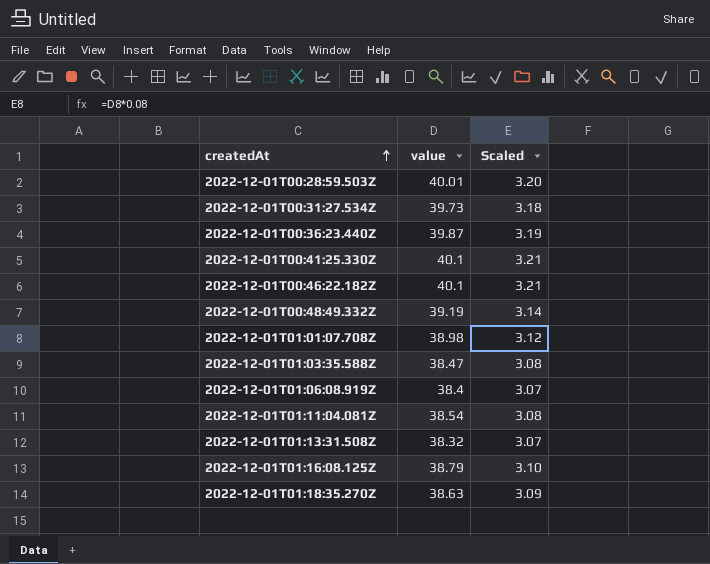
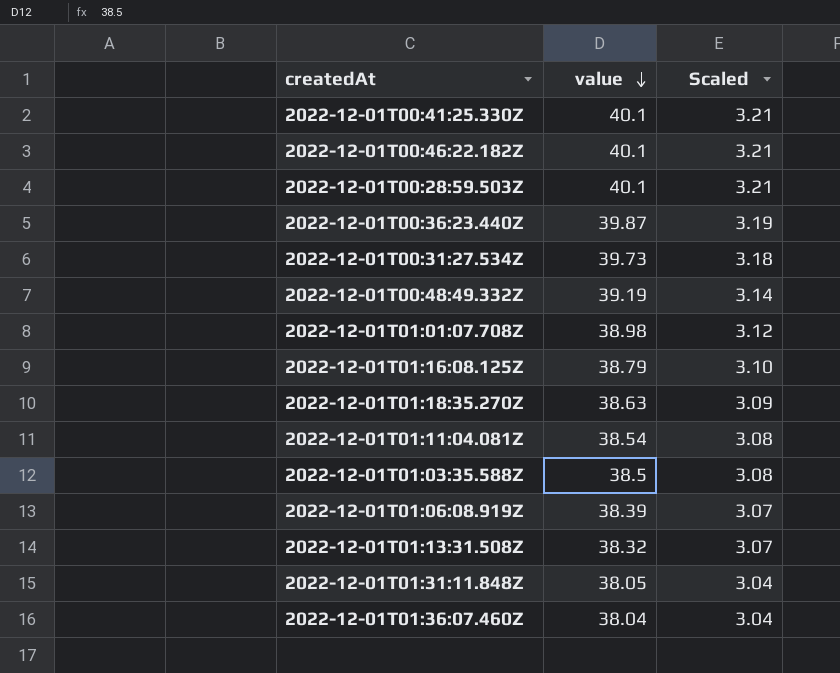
row order: createdAt ascending -> value descending
2022-12-01T00:28:59.503Z | value: 40.01 -> 40.1
2022-12-01T00:28:59.503Z | Scaled: 3.20 -> 3.21
2022-12-01T01:03:35.588Z | value: 38.47 -> 38.5
2022-12-01T01:06:08.919Z | value: 38.4 -> 38.39
row 2022-12-01T01:31:11.848Z: none -> 38.05 | 3.04
row 2022-12-01T01:36:07.460Z: none -> 38.04 | 3.04

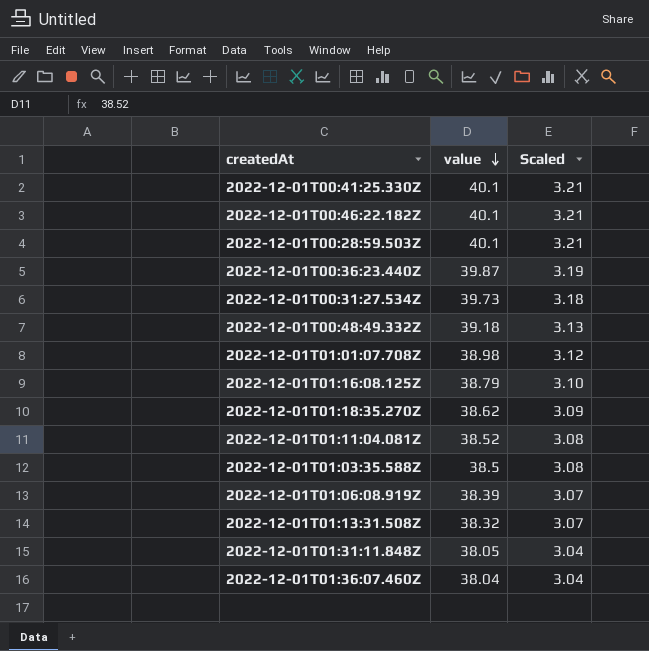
2022-12-01T00:48:49.332Z | value: 39.19 -> 39.18
2022-12-01T00:48:49.332Z | Scaled: 3.14 -> 3.13
2022-12-01T01:18:35.270Z | value: 38.63 -> 38.62
2022-12-01T01:11:04.081Z | value: 38.54 -> 38.52

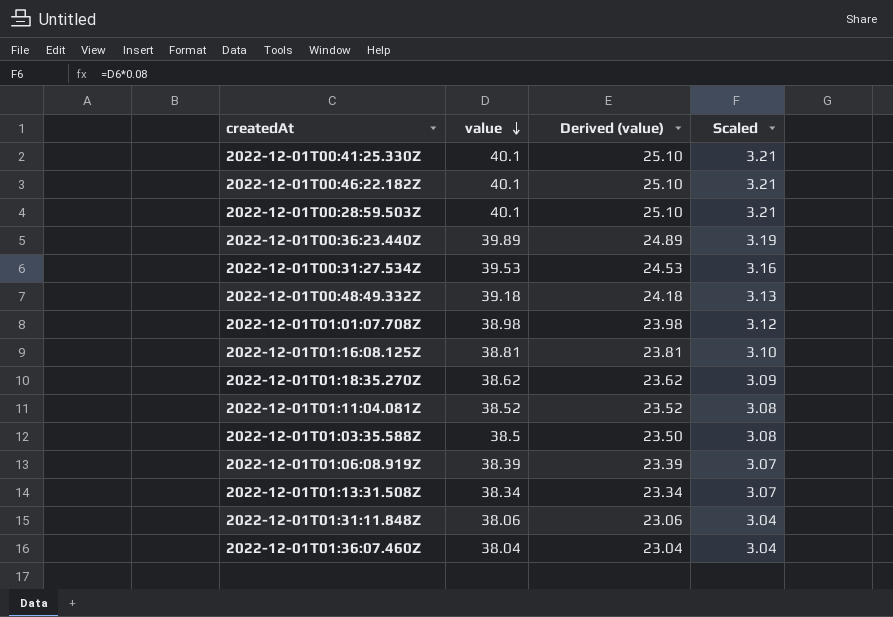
column Derived (value) | formula: none -> [value] - 15
2022-12-01T00:36:23.440Z | value: 39.87 -> 39.89
2022-12-01T00:31:27.534Z | value: 39.73 -> 39.53
2022-12-01T00:31:27.534Z | Scaled: 3.18 -> 3.16
2022-12-01T01:16:08.125Z | value: 38.79 -> 38.81
2022-12-01T01:13:31.508Z | value: 38.32 -> 38.34
2022-12-01T01:31:11.848Z | value: 38.05 -> 38.06

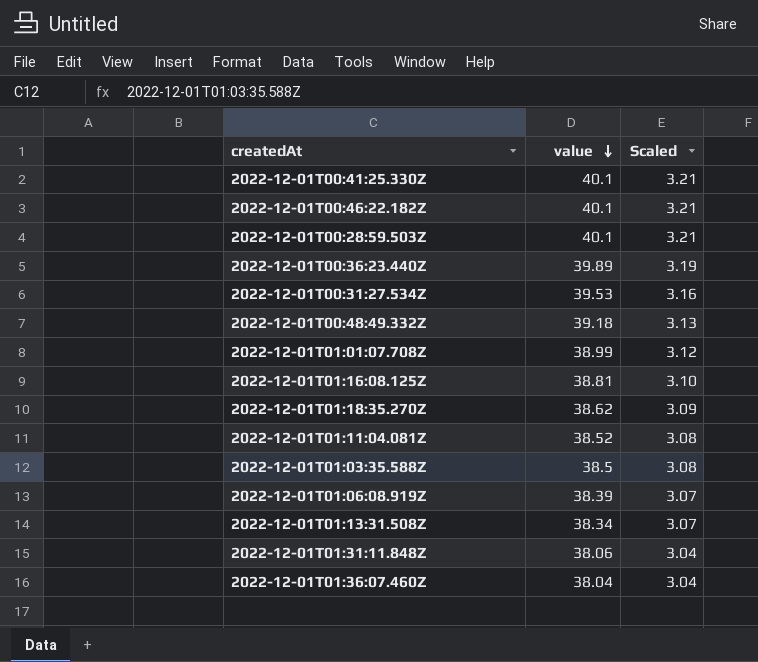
column Derived (value) | formula: [value] - 15 -> none
2022-12-01T01:01:07.708Z | value: 38.98 -> 38.99

